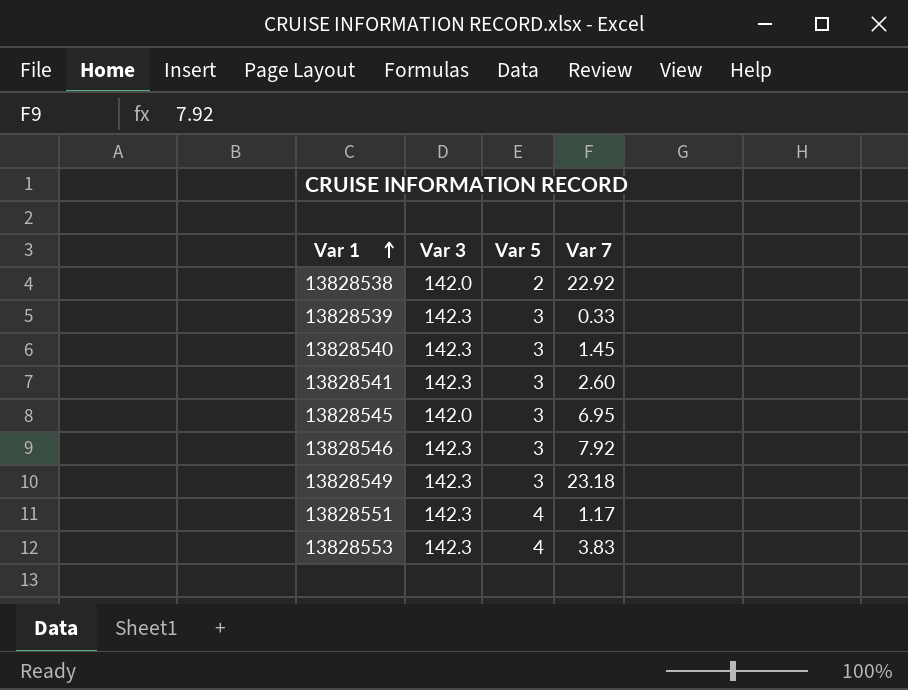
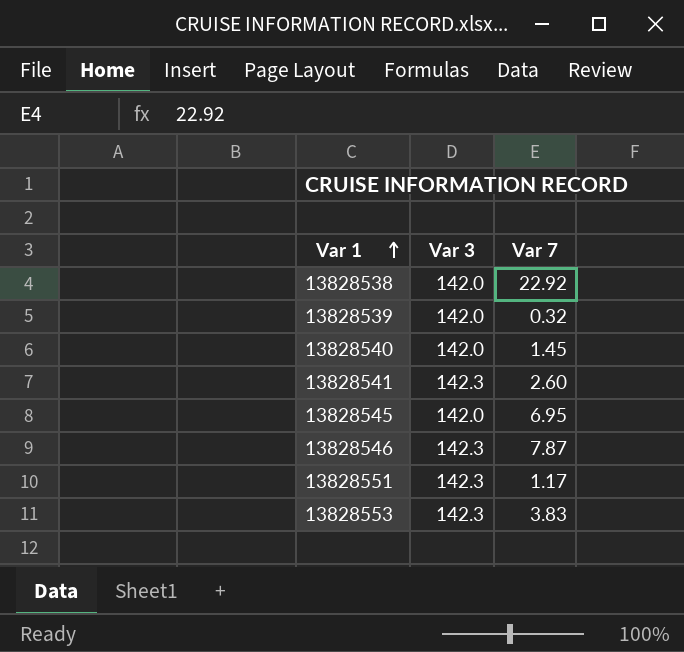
column Var 5 | position: 3 -> none
row 13828549: 142.3 | 3 | 23.18 -> none
13828539 | Var 3: 142.3 -> 142.0
13828539 | Var 7: 0.33 -> 0.32
13828540 | Var 3: 142.3 -> 142.0
13828546 | Var 7: 7.92 -> 7.87

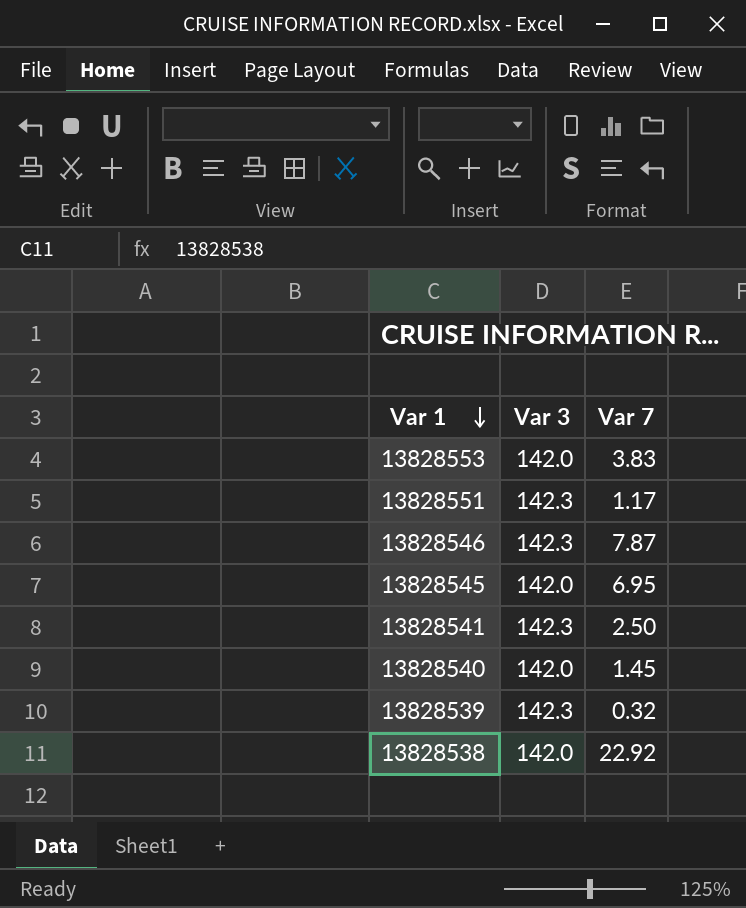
row order: Var 1 ascending -> Var 1 descending
13828553 | Var 3: 142.3 -> 142.0
13828541 | Var 7: 2.60 -> 2.50
13828539 | Var 3: 142.0 -> 142.3

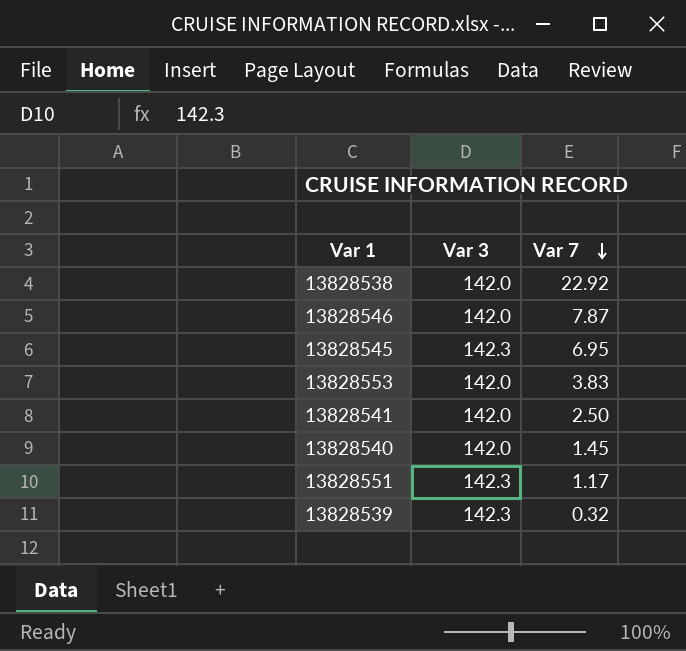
row order: Var 1 descending -> Var 7 descending
13828546 | Var 3: 142.3 -> 142.0
13828545 | Var 3: 142.0 -> 142.3
13828541 | Var 3: 142.3 -> 142.0

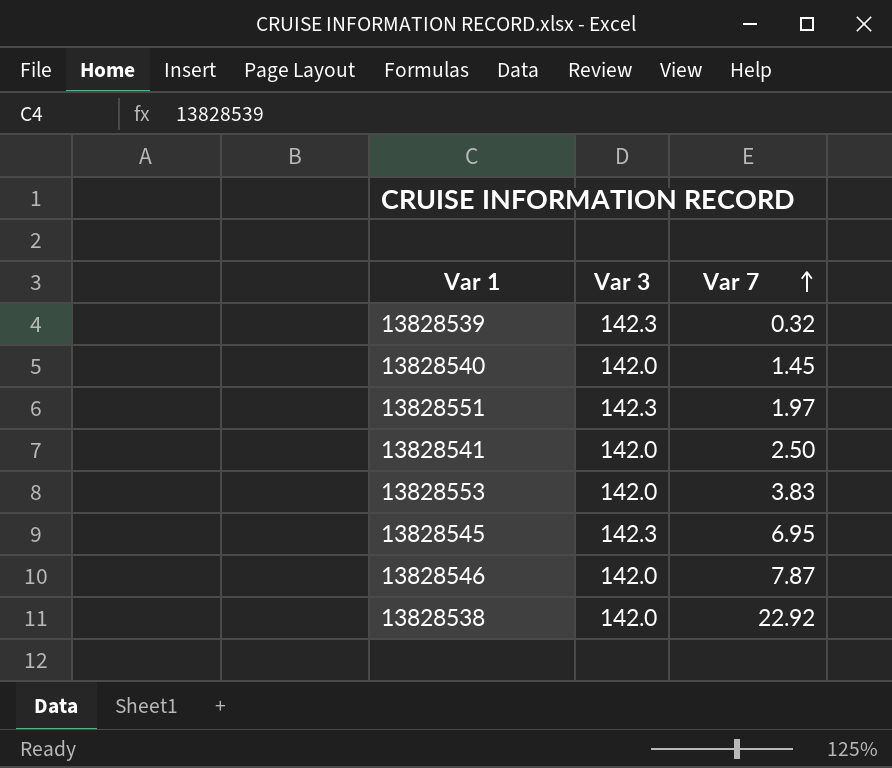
row order: Var 7 descending -> Var 7 ascending
13828551 | Var 7: 1.17 -> 1.97

